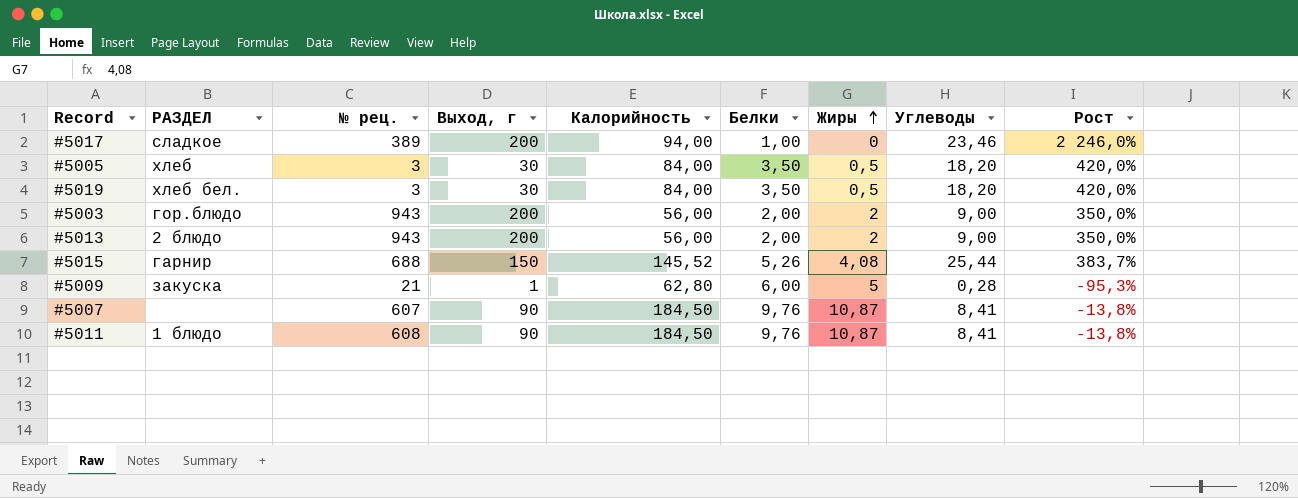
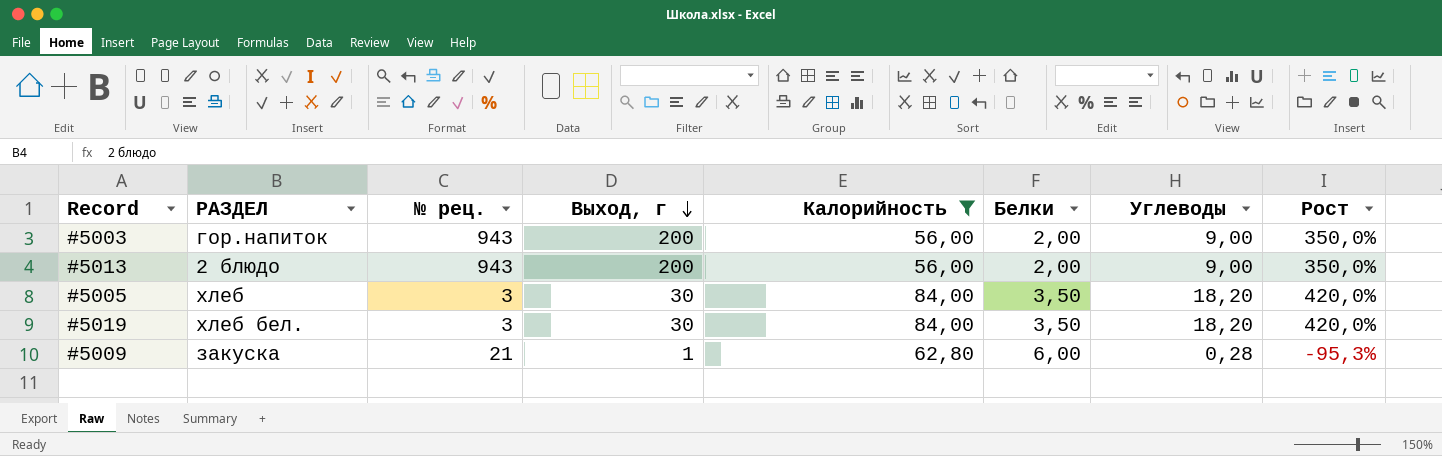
filter: none -> Калорийность <= 84,00
row order: Жиры ascending -> Выход, г descending
column Жиры | position: 7 -> none
#5003 | РАЗДЕЛ: гор.блюдо -> гор.напиток

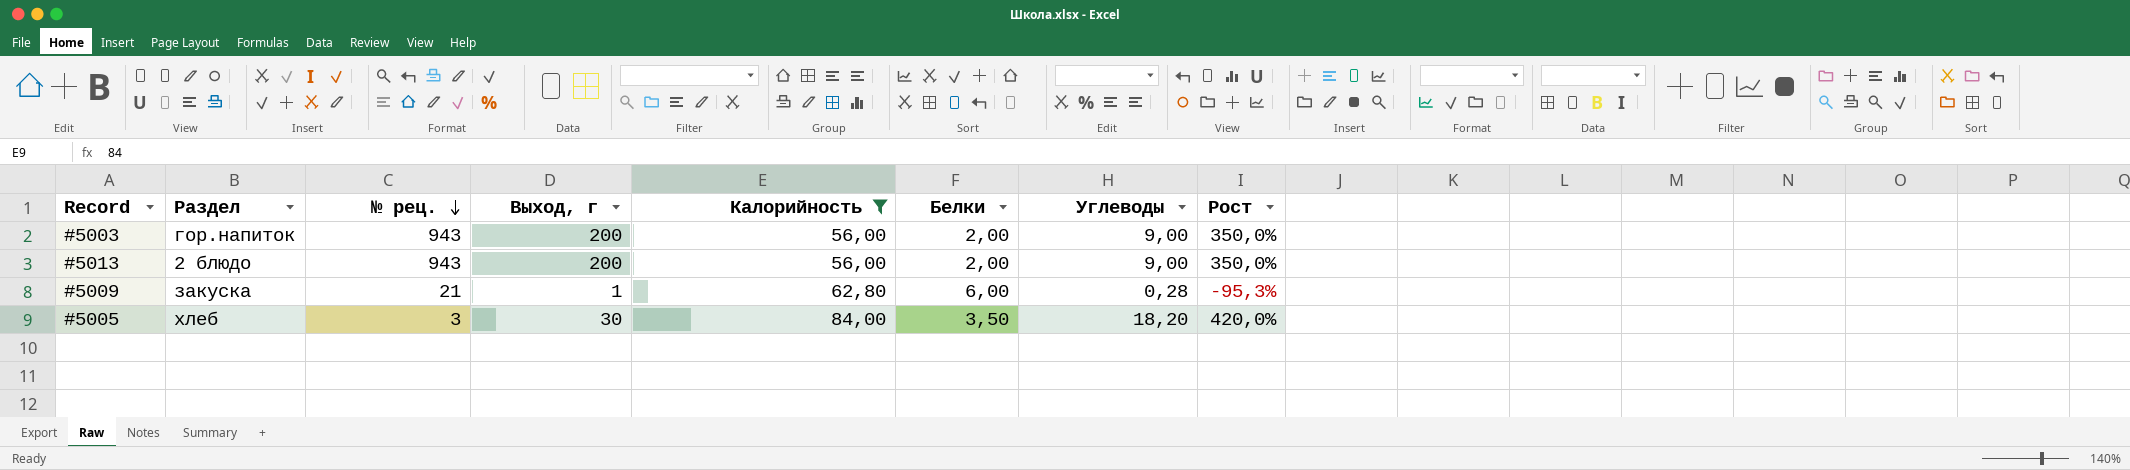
row order: Выход, г descending -> № рец. descending
column name: РАЗДЕЛ -> Раздел
row #5019: хлеб бел. | 3 | 30 | 84,00 | 3,50 | 18,20 | 420,0% -> none

